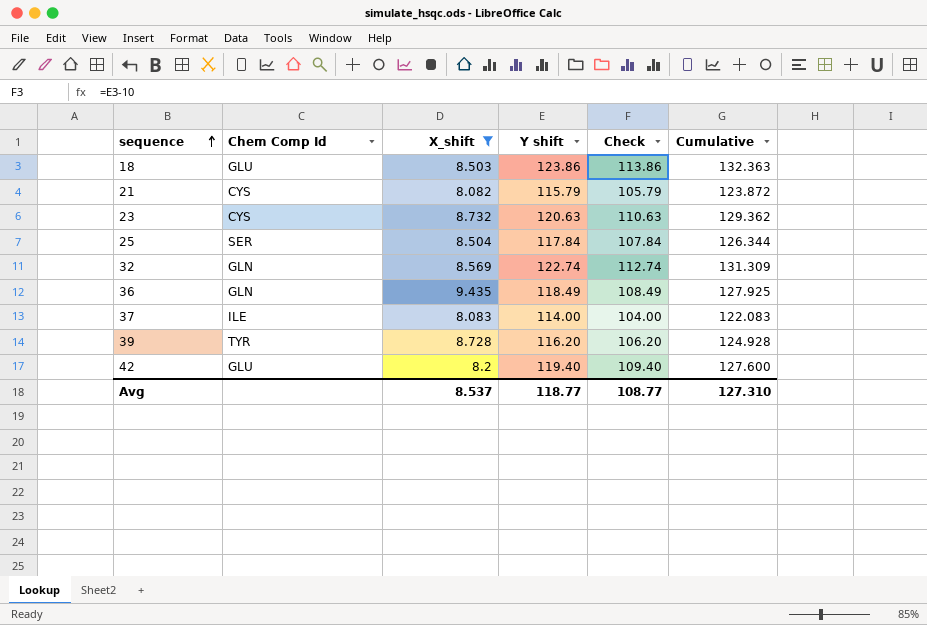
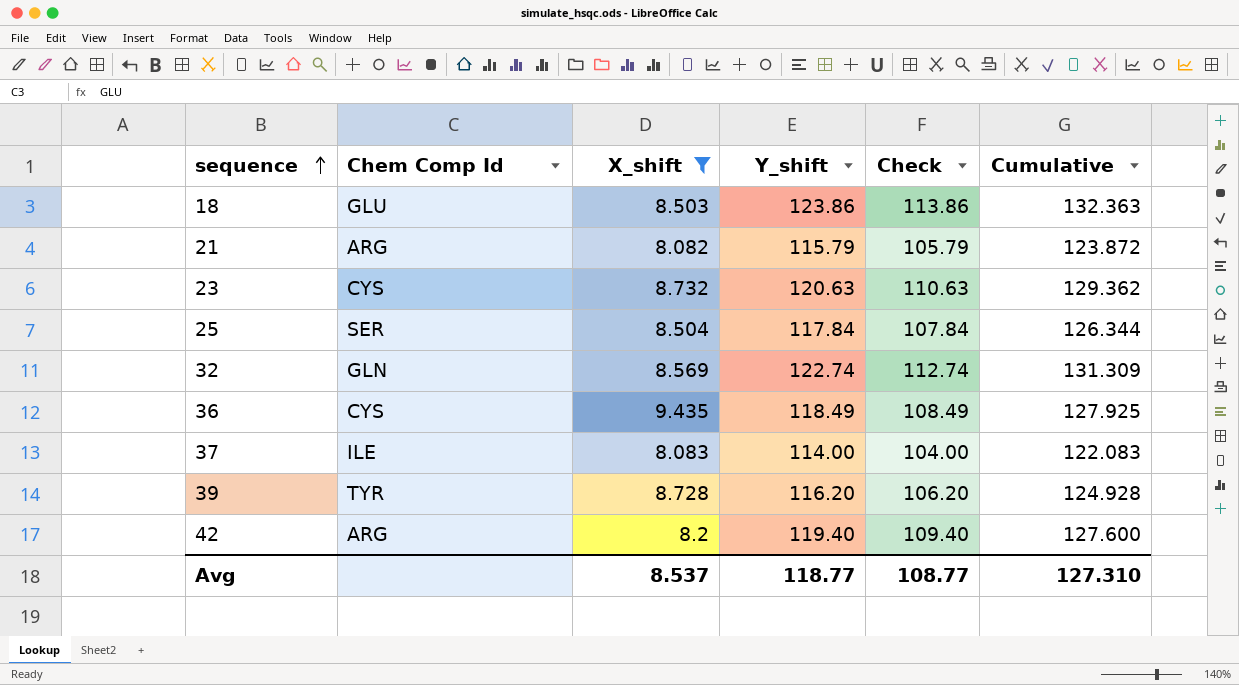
column name: Y shift -> Y_shift
21 | Chem Comp Id: CYS -> ARG
36 | Chem Comp Id: GLN -> CYS
42 | Chem Comp Id: GLU -> ARG

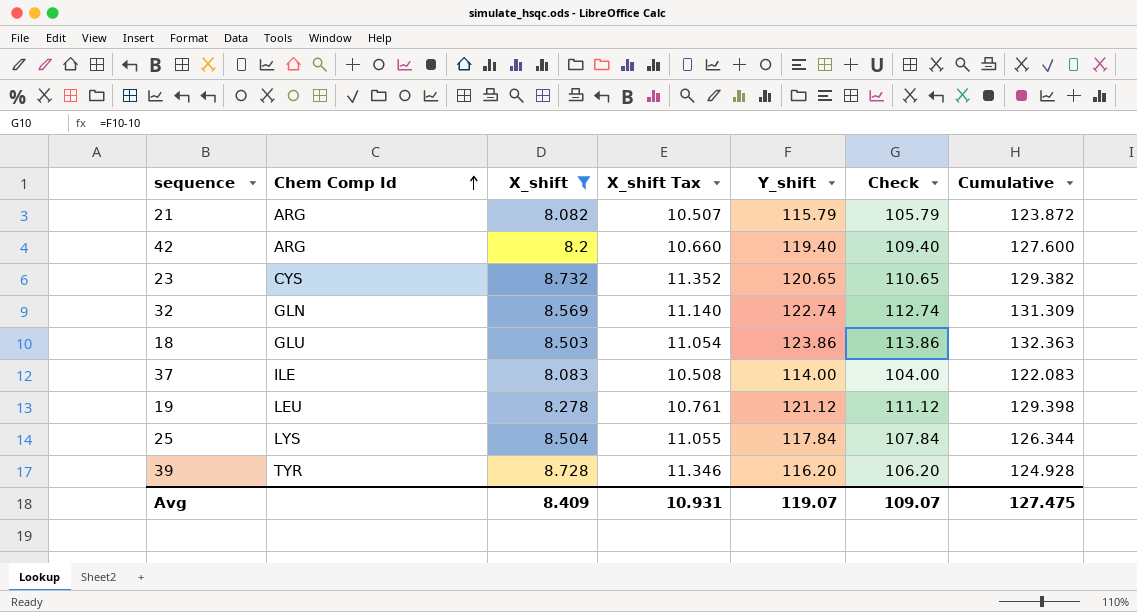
row order: sequence ascending -> Chem Comp Id ascending
column X_shift Tax | formula: none -> [X_shift] * 1.3
row 36: CYS | 9.435 | 118.49 | 108.49 | 127.925 -> none
23 | Y_shift: 120.63 -> 120.65
23 | Check: 110.63 -> 110.65
23 | Cumulative: 129.362 -> 129.382
row 19: none -> LEU | 8.278 | 10.761 | 121.12 | 111.12 | 129.398
25 | Chem Comp Id: SER -> LYS
Avg | X_shift: 8.537 -> 8.409
Avg | Y_shift: 118.77 -> 119.07
Avg | Check: 108.77 -> 109.07
Avg | Cumulative: 127.310 -> 127.475

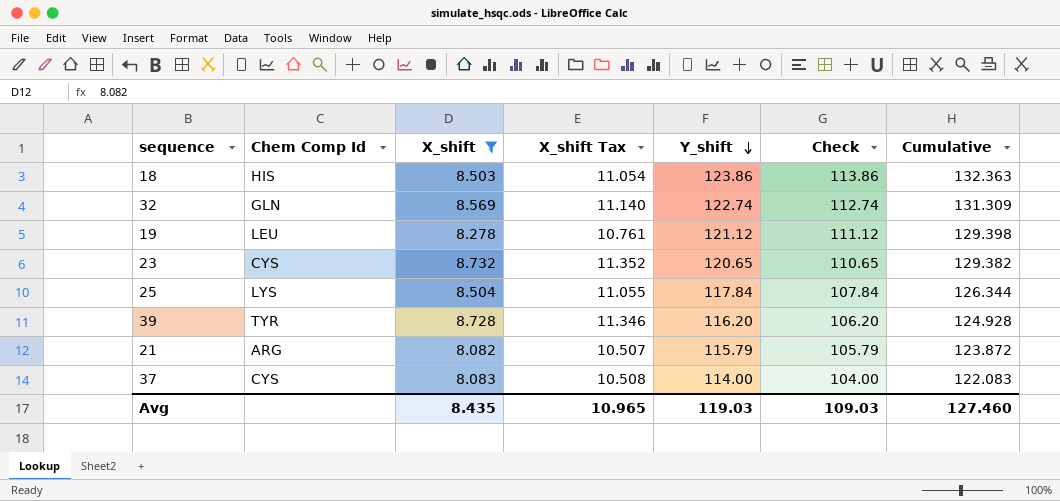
row order: Chem Comp Id ascending -> Y_shift descending
row 42: ARG | 8.2 | 10.660 | 119.40 | 109.40 | 127.600 -> none
18 | Chem Comp Id: GLU -> HIS
37 | Chem Comp Id: ILE -> CYS
Avg | X_shift: 8.409 -> 8.435
Avg | X_shift Tax: 10.931 -> 10.965
Avg | Y_shift: 119.07 -> 119.03
Avg | Check: 109.07 -> 109.03
Avg | Cumulative: 127.475 -> 127.460

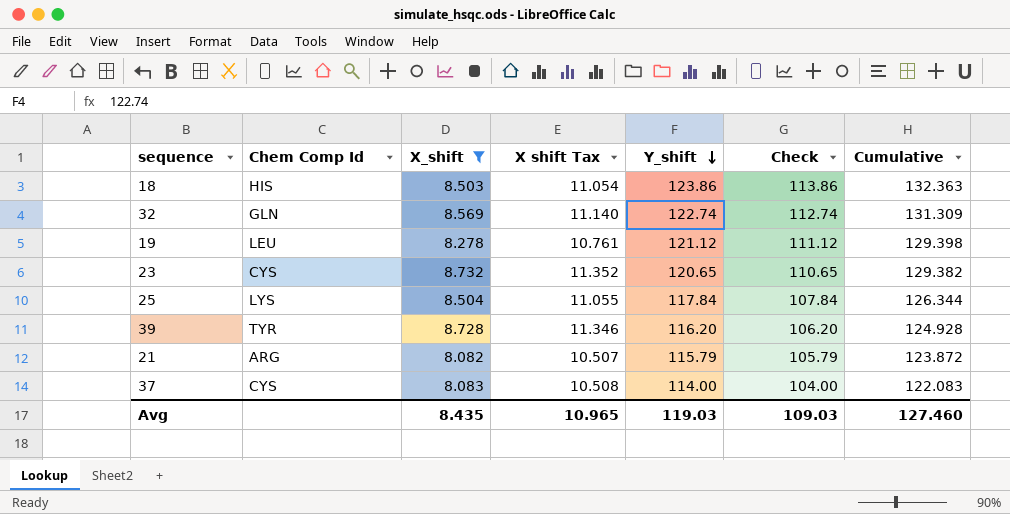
column name: X_shift Tax -> X shift Tax

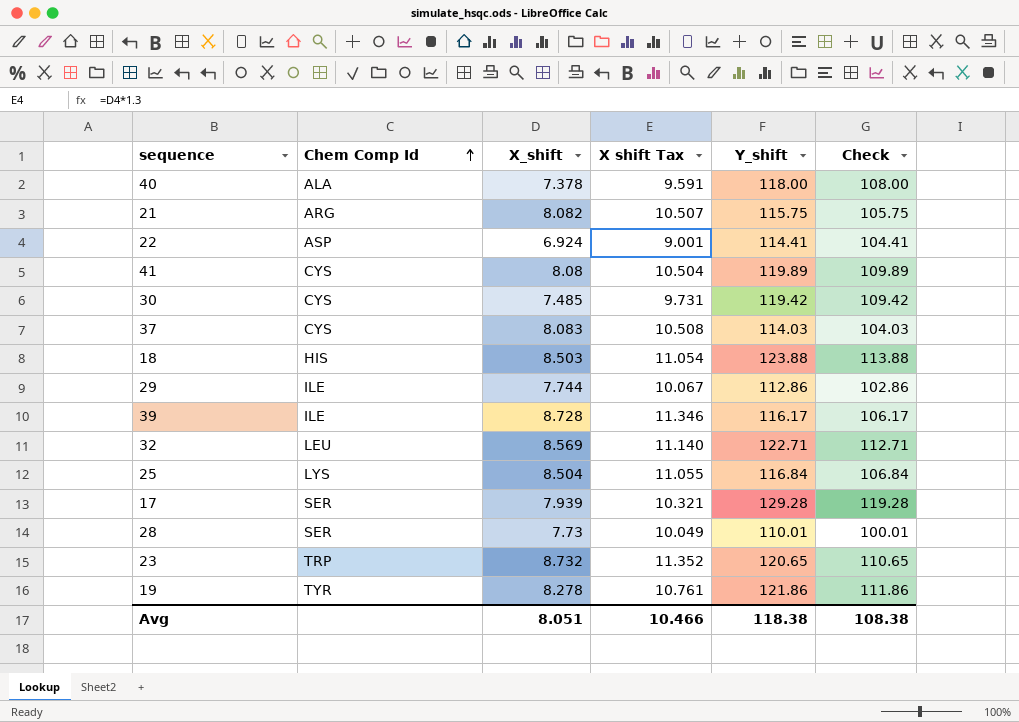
filter: X_shift >= 8.082 -> none
row order: Y_shift descending -> Chem Comp Id ascending
column Cumulative | formula: [X_shift] + [Y_shift] -> none
21 | Y_shift: 115.79 -> 115.75
21 | Check: 105.79 -> 105.75
37 | Y_shift: 114.00 -> 114.03
37 | Check: 104.00 -> 104.03
18 | Y_shift: 123.86 -> 123.88
18 | Check: 113.86 -> 113.88
39 | Chem Comp Id: TYR -> ILE
39 | Y_shift: 116.20 -> 116.17
39 | Check: 106.20 -> 106.17
32 | Chem Comp Id: GLN -> LEU
32 | Y_shift: 122.74 -> 122.71
32 | Check: 112.74 -> 112.71
25 | Y_shift: 117.84 -> 116.84
25 | Check: 107.84 -> 106.84
23 | Chem Comp Id: CYS -> TRP
19 | Chem Comp Id: LEU -> TYR
19 | Y_shift: 121.12 -> 121.86
19 | Check: 111.12 -> 111.86
Avg | X_shift: 8.435 -> 8.051
Avg | X shift Tax: 10.965 -> 10.466
Avg | Y_shift: 119.03 -> 118.38
Avg | Check: 109.03 -> 108.38

